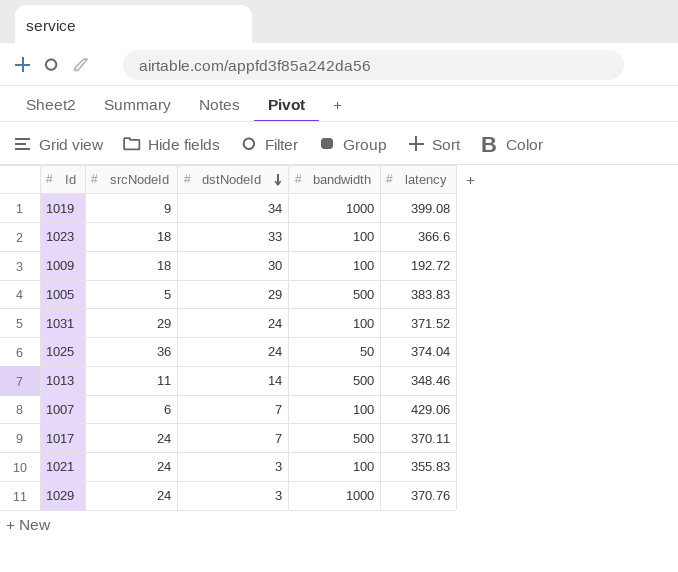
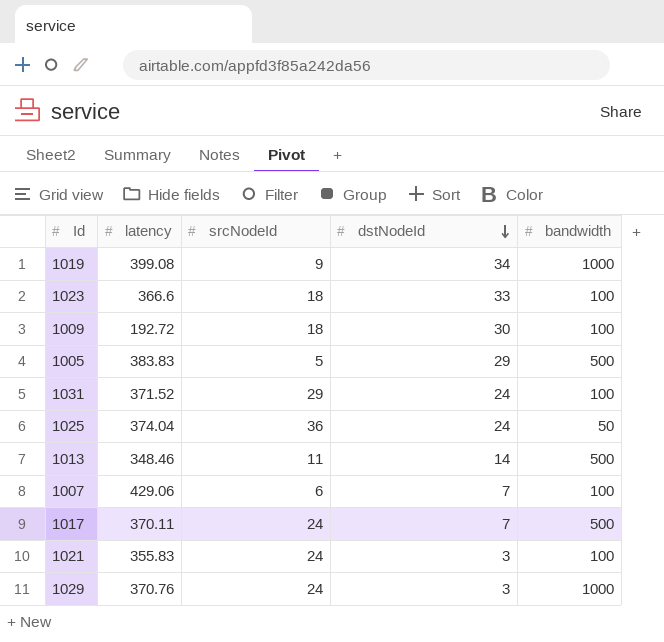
column latency | position: 5 -> 2

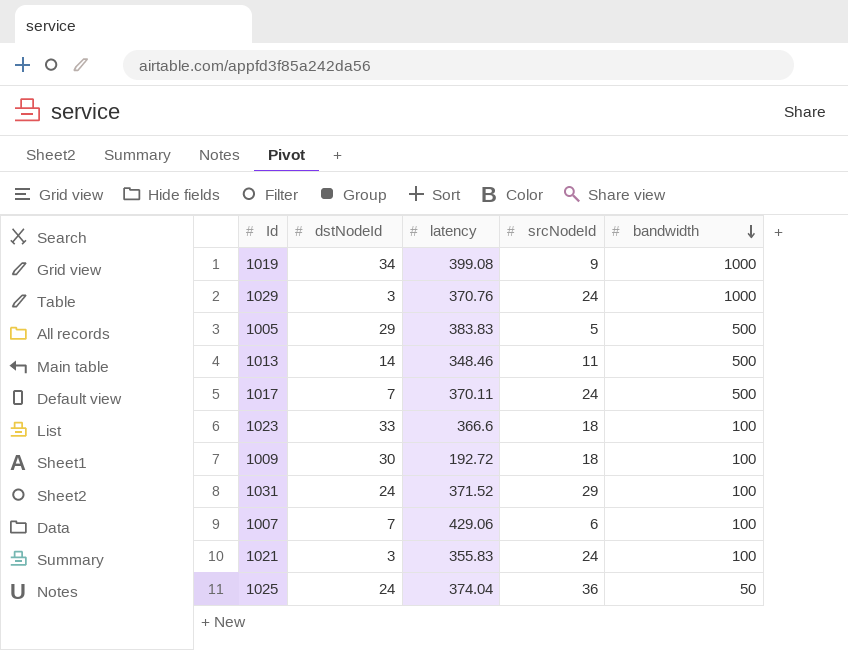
row order: dstNodeId descending -> bandwidth descending
column dstNodeId | position: 4 -> 2

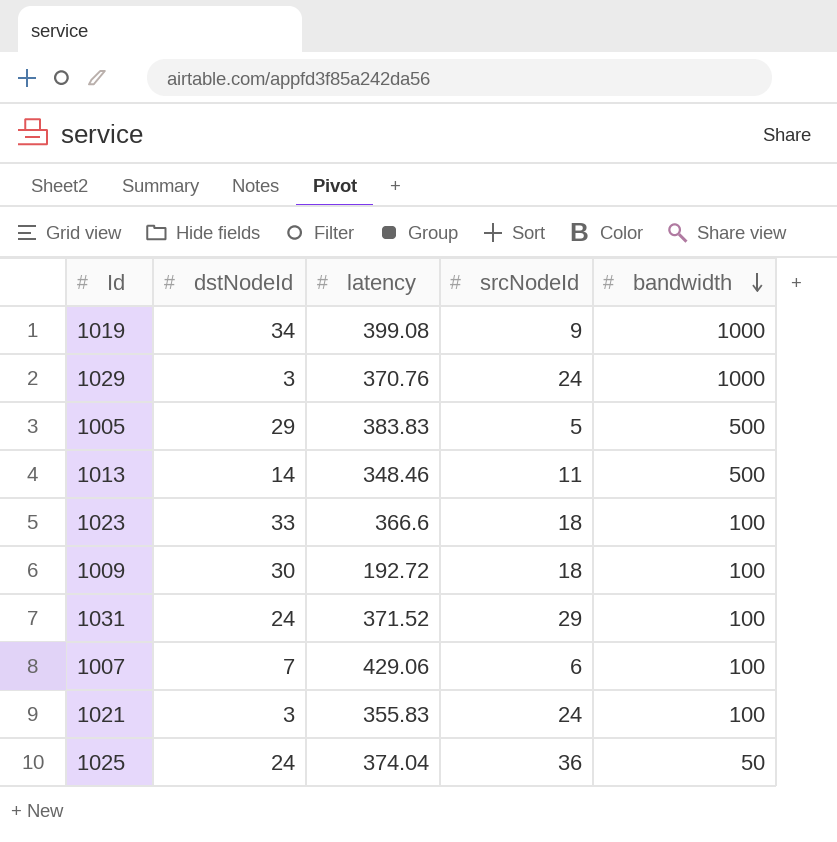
row 1017: 7 | 370.11 | 24 | 500 -> none

